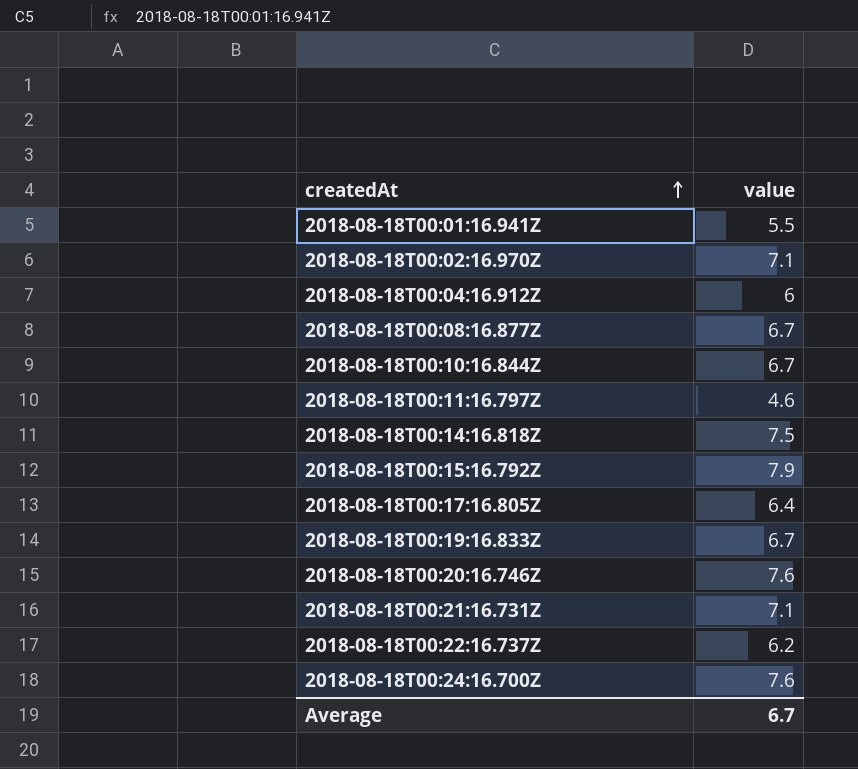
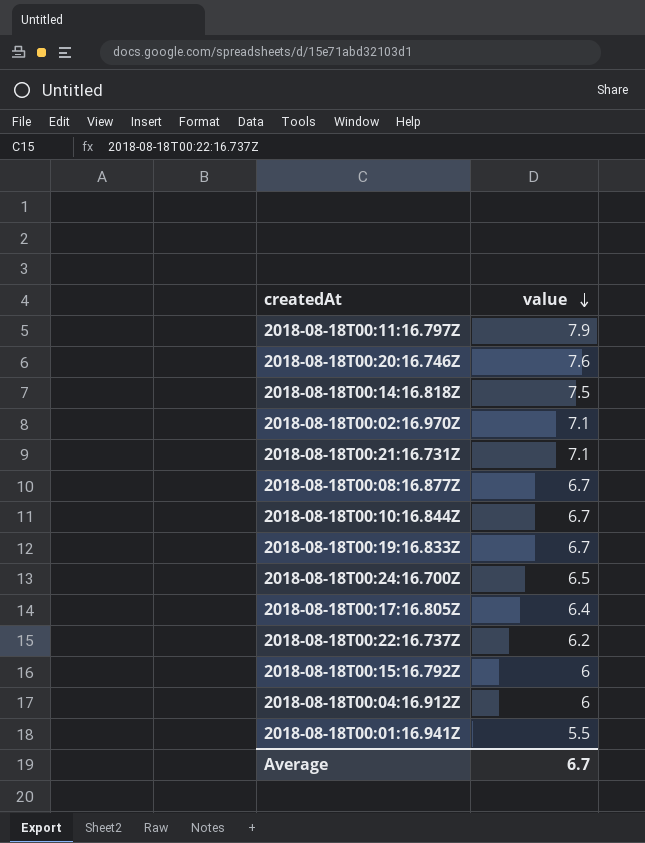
row order: createdAt ascending -> value descending
2018-08-18T00:11:16.797Z | value: 4.6 -> 7.9
2018-08-18T00:24:16.700Z | value: 7.6 -> 6.5
2018-08-18T00:15:16.792Z | value: 7.9 -> 6

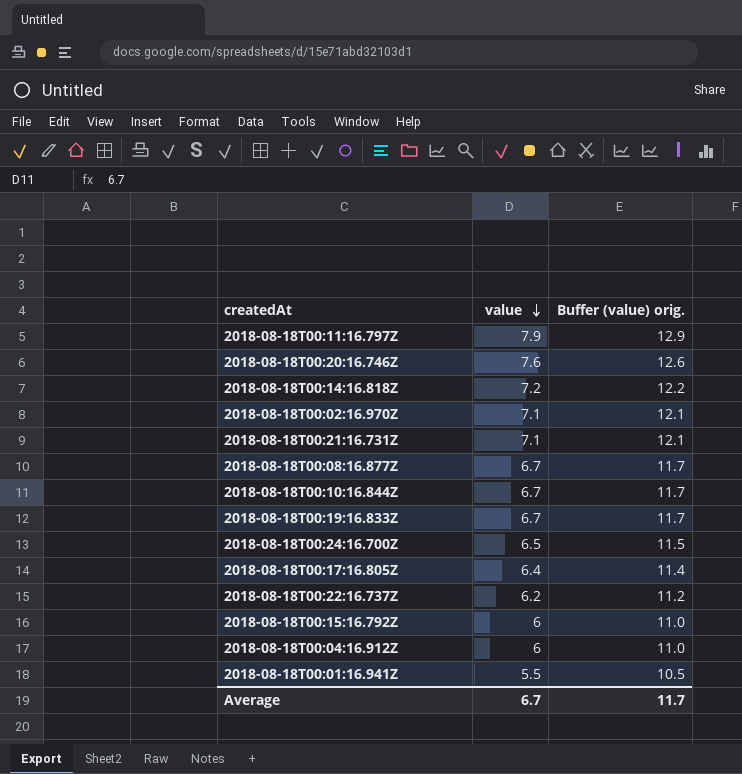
column Buffer (value) orig. | formula: none -> [value] + 5
2018-08-18T00:14:16.818Z | value: 7.5 -> 7.2

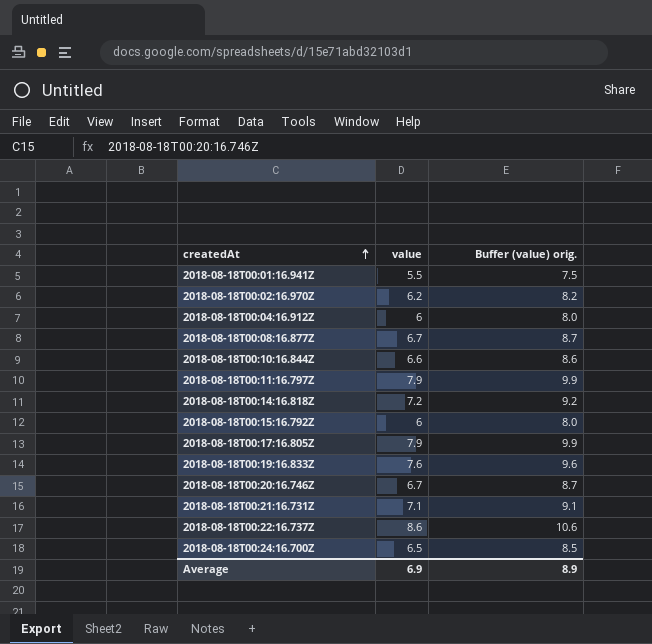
row order: value descending -> createdAt ascending
column Buffer (value) orig. | formula: [value] + 5 -> [value] + 2
2018-08-18T00:02:16.970Z | value: 7.1 -> 6.2
2018-08-18T00:10:16.844Z | value: 6.7 -> 6.6
2018-08-18T00:17:16.805Z | value: 6.4 -> 7.9
2018-08-18T00:19:16.833Z | value: 6.7 -> 7.6
2018-08-18T00:20:16.746Z | value: 7.6 -> 6.7
2018-08-18T00:22:16.737Z | value: 6.2 -> 8.6
Average | value: 6.7 -> 6.9
Average | Buffer (value) orig.: 11.7 -> 8.9

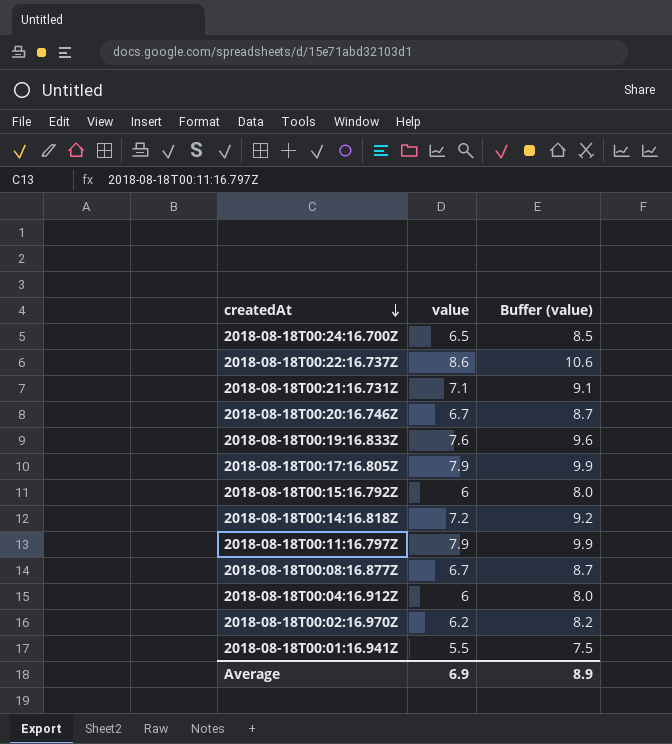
row order: createdAt ascending -> createdAt descending
column name: Buffer (value) orig. -> Buffer (value)
row 2018-08-18T00:10:16.844Z: 6.6 | 8.6 -> none

